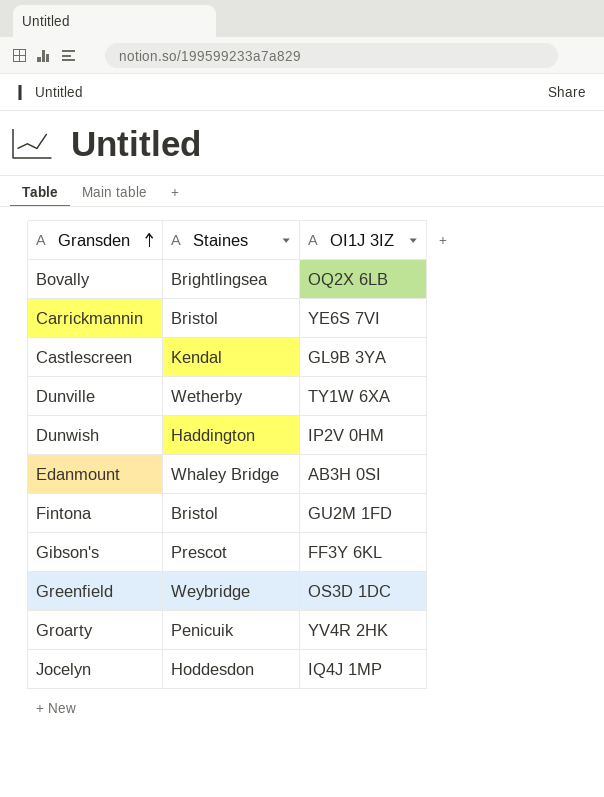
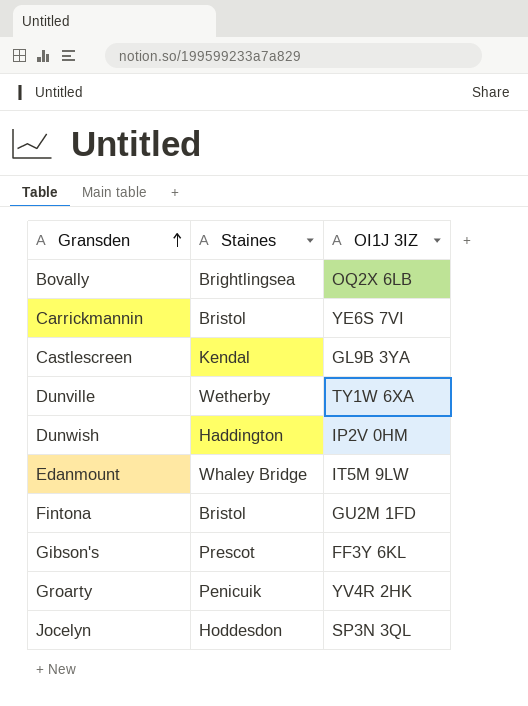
row Greenfield: Weybridge | OS3D 1DC -> none
Edanmount | OI1J 3IZ: AB3H 0SI -> IT5M 9LW
Jocelyn | OI1J 3IZ: IQ4J 1MP -> SP3N 3QL

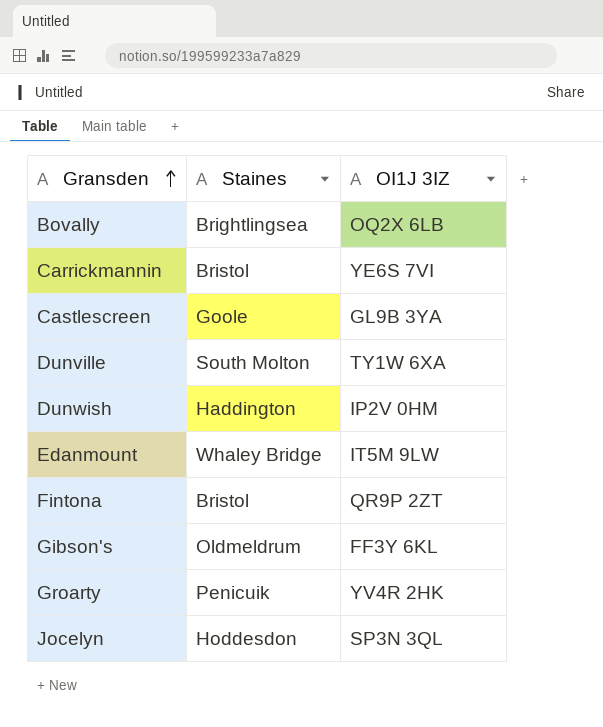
Castlescreen | Staines: Kendal -> Goole
Dunville | Staines: Wetherby -> South Molton
Fintona | OI1J 3IZ: GU2M 1FD -> QR9P 2ZT
Gibson's | Staines: Prescot -> Oldmeldrum

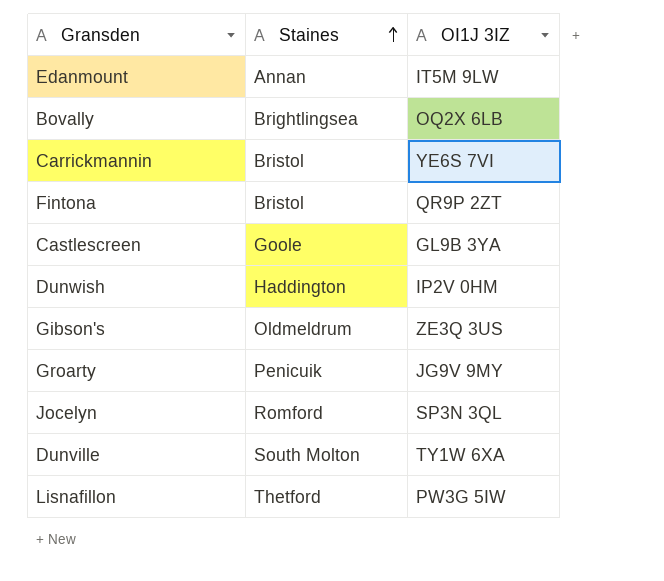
row order: Gransden ascending -> Staines ascending
Edanmount | Staines: Whaley Bridge -> Annan
Gibson's | OI1J 3IZ: FF3Y 6KL -> ZE3Q 3US
Groarty | OI1J 3IZ: YV4R 2HK -> JG9V 9MY
Jocelyn | Staines: Hoddesdon -> Romford
row Lisnafillon: none -> Thetford | PW3G 5IW

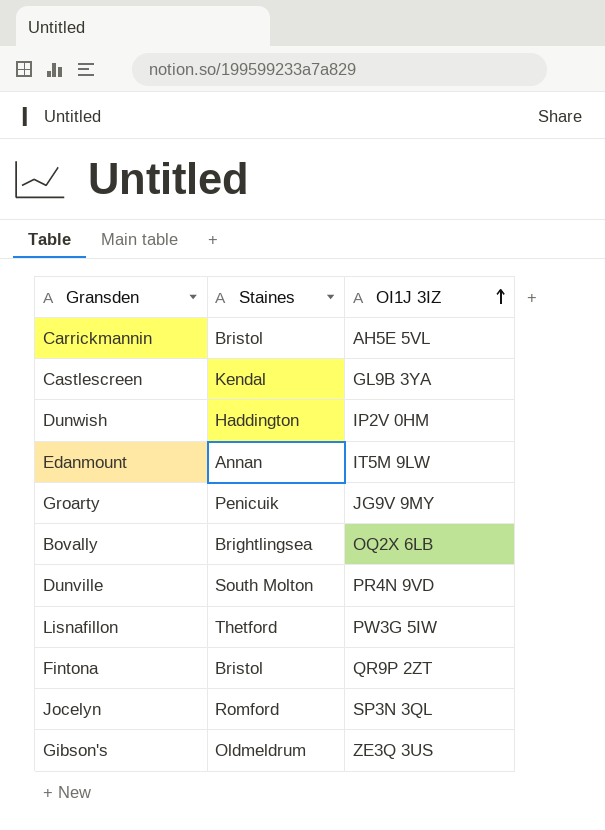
row order: Staines ascending -> OI1J 3IZ ascending
Carrickmannin | OI1J 3IZ: YE6S 7VI -> AH5E 5VL
Castlescreen | Staines: Goole -> Kendal
Dunville | OI1J 3IZ: TY1W 6XA -> PR4N 9VD

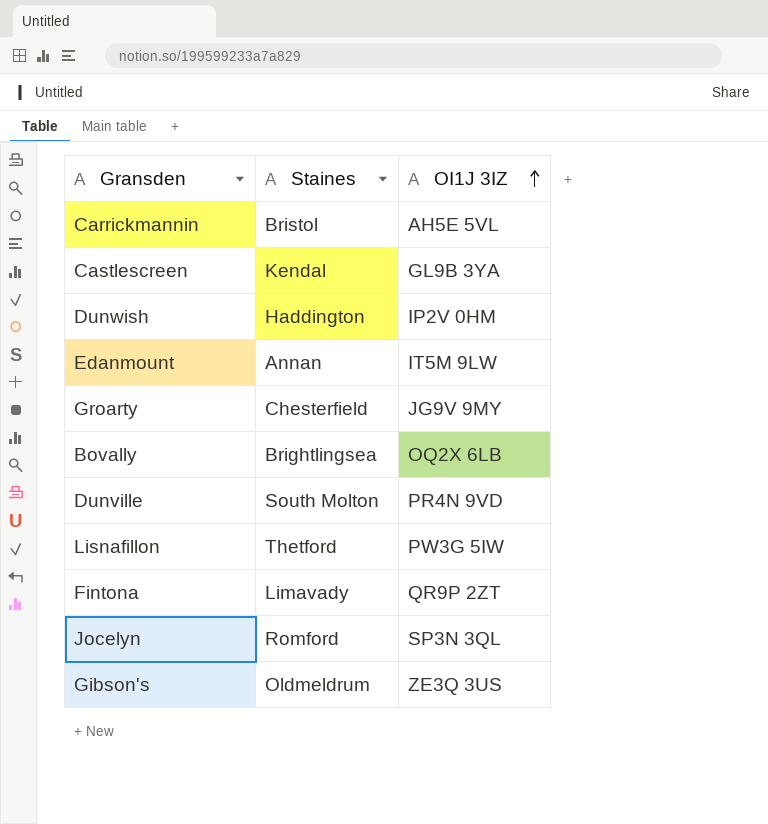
Groarty | Staines: Penicuik -> Chesterfield
Fintona | Staines: Bristol -> Limavady

